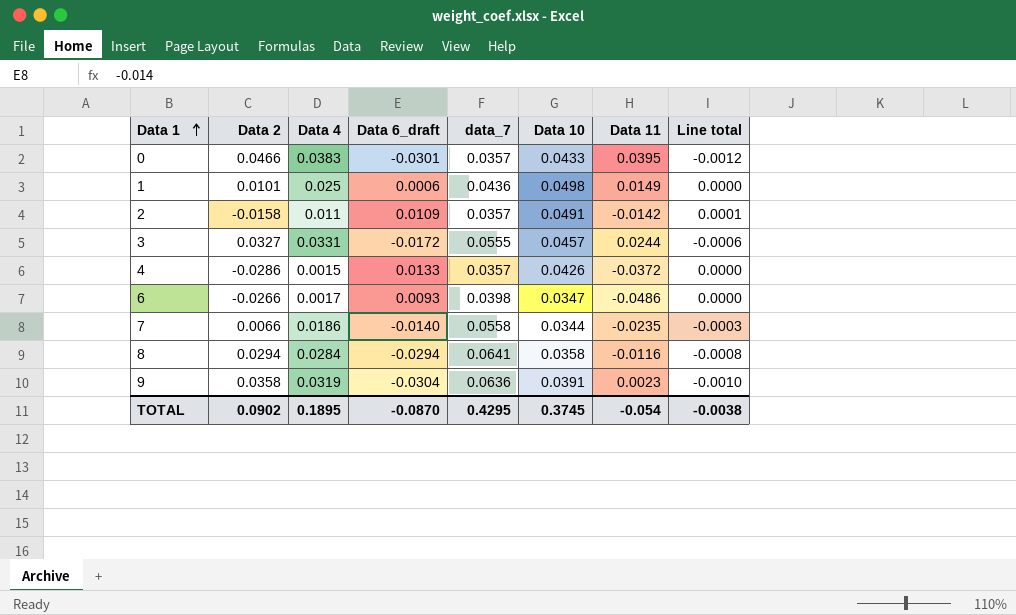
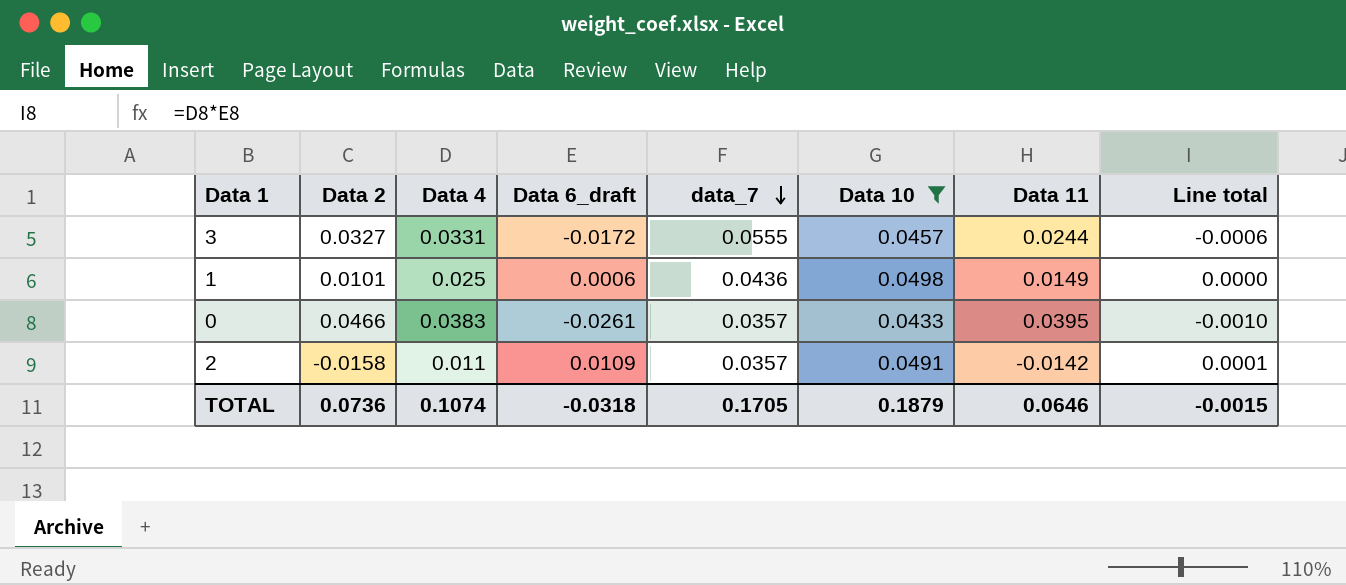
filter: none -> Data 10 >= 0.0433
row order: Data 1 ascending -> data_7 descending
0 | Data 6_draft: -0.0301 -> -0.0261
0 | Line total: -0.0012 -> -0.0010
TOTAL | Data 2: 0.0902 -> 0.0736
TOTAL | Data 4: 0.1895 -> 0.1074
TOTAL | Data 6_draft: -0.0870 -> -0.0318
TOTAL | data_7: 0.4295 -> 0.1705
TOTAL | Data 10: 0.3745 -> 0.1879
TOTAL | Data 11: -0.054 -> 0.0646
TOTAL | Line total: -0.0038 -> -0.0015

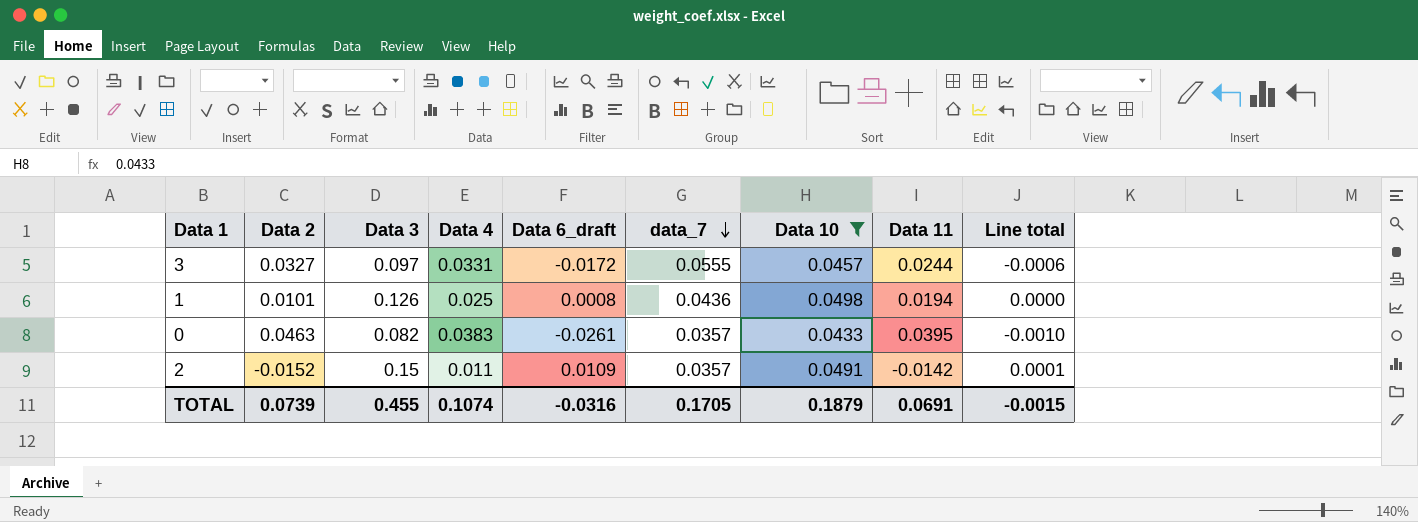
column Data 3 | position: none -> 3
1 | Data 6_draft: 0.0006 -> 0.0008
1 | Data 11: 0.0149 -> 0.0194
0 | Data 2: 0.0466 -> 0.0463
2 | Data 2: -0.0158 -> -0.0152
TOTAL | Data 2: 0.0736 -> 0.0739
TOTAL | Data 6_draft: -0.0318 -> -0.0316
TOTAL | Data 11: 0.0646 -> 0.0691

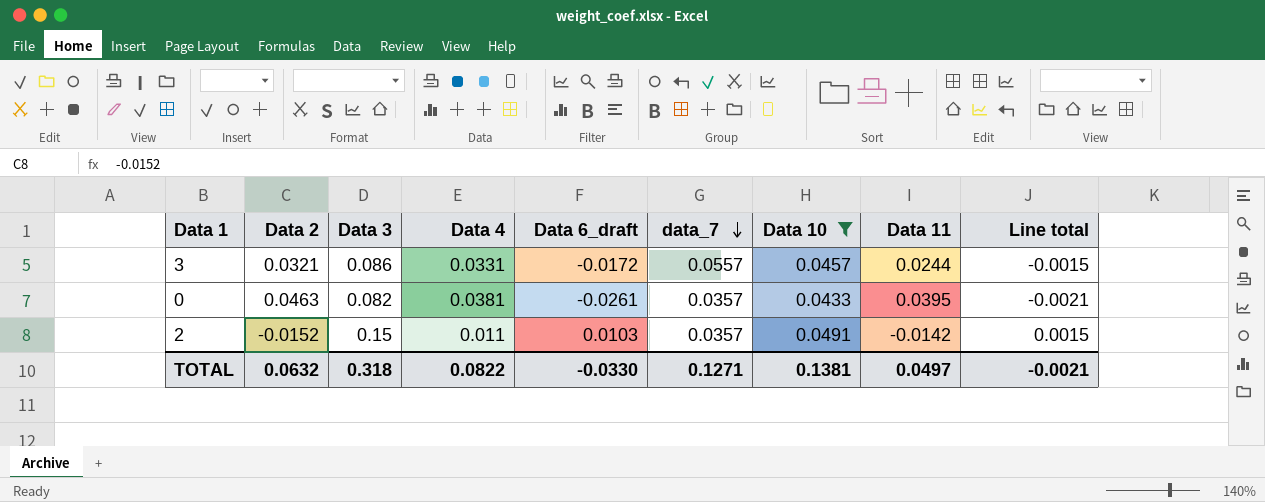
column Line total | formula: [Data 4] * [Data 6_draft] -> [Data 3] * [Data 6_draft]
row 1: 0.0101 | 0.126 | 0.025 | 0.0008 | 0.0436 | 0.0498 | 0.0194 | 0.0000 -> none
3 | Data 2: 0.0327 -> 0.0321
3 | Data 3: 0.097 -> 0.086
3 | data_7: 0.0555 -> 0.0557
0 | Data 4: 0.0383 -> 0.0381
2 | Data 6_draft: 0.0109 -> 0.0103
TOTAL | Data 2: 0.0739 -> 0.0632
TOTAL | Data 3: 0.455 -> 0.318
TOTAL | Data 4: 0.1074 -> 0.0822
TOTAL | Data 6_draft: -0.0316 -> -0.0330
TOTAL | data_7: 0.1705 -> 0.1271
TOTAL | Data 10: 0.1879 -> 0.1381
TOTAL | Data 11: 0.0691 -> 0.0497
TOTAL | Line total: -0.0015 -> -0.0021

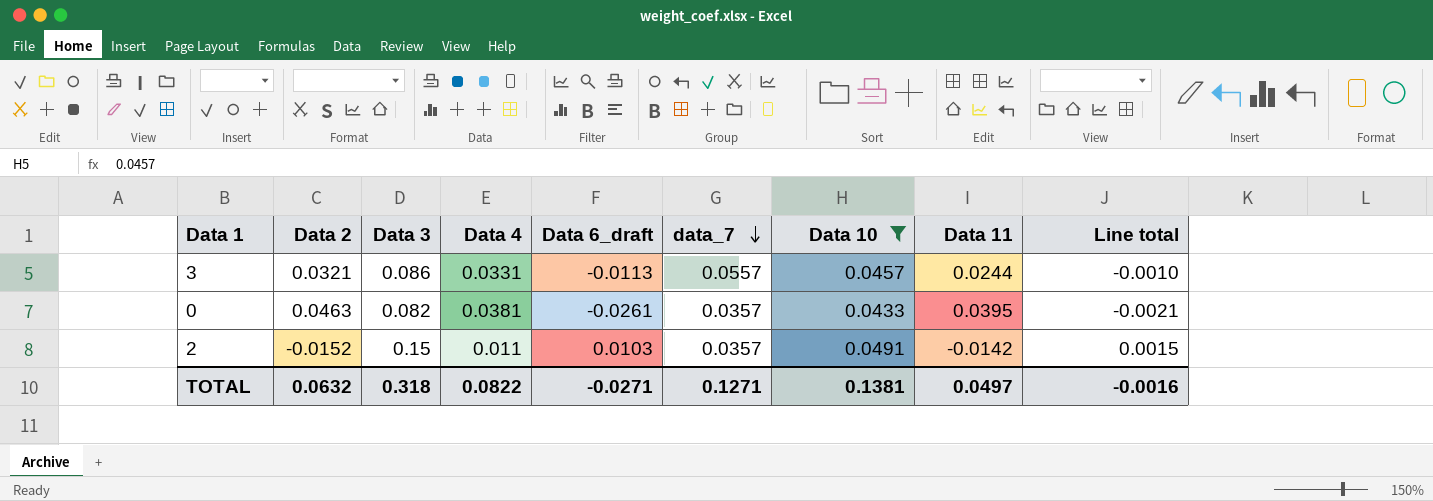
3 | Data 6_draft: -0.0172 -> -0.0113
3 | Line total: -0.0015 -> -0.0010
TOTAL | Data 6_draft: -0.0330 -> -0.0271
TOTAL | Line total: -0.0021 -> -0.0016

